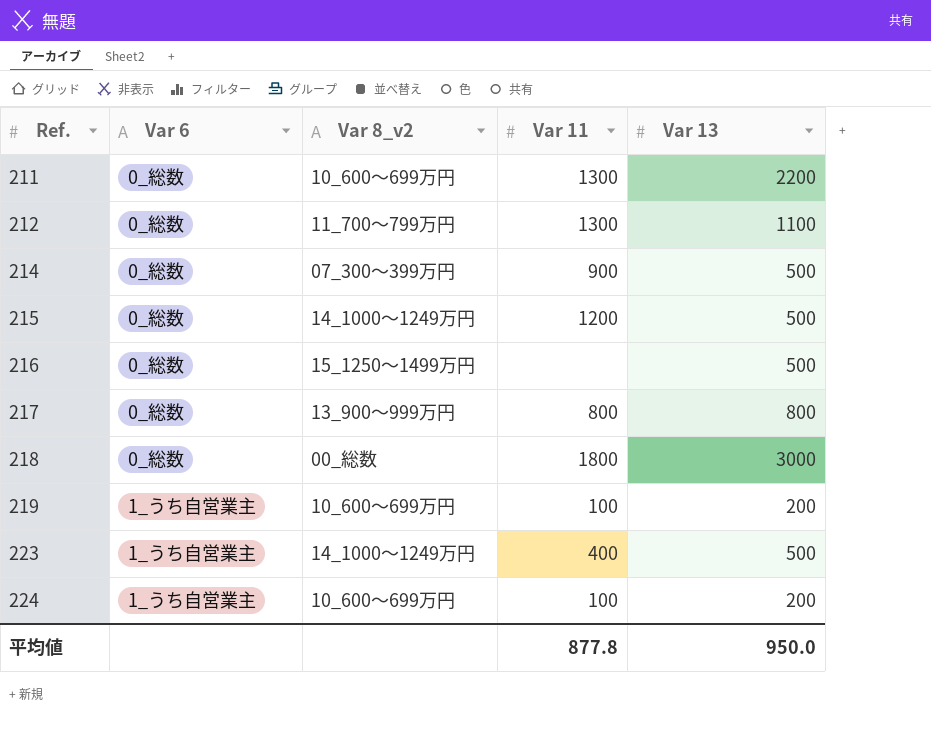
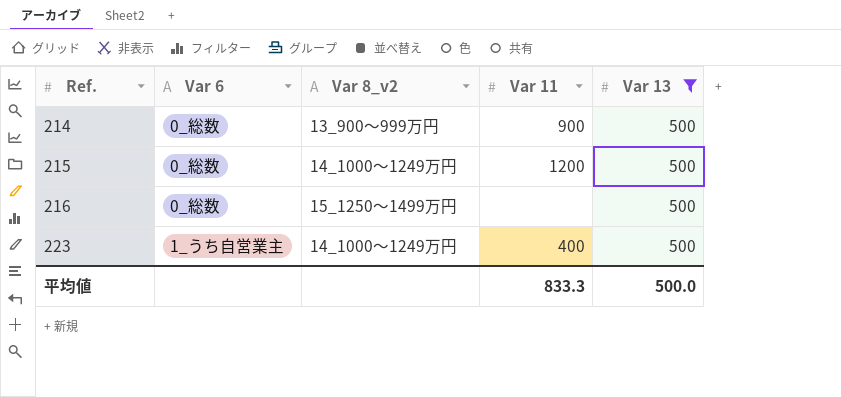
filter: none -> Var 13 = 500
214 | Var 8_v2: 07_300～399万円 -> 13_900～999万円
平均値 | Var 11: 877.8 -> 833.3
平均値 | Var 13: 950.0 -> 500.0

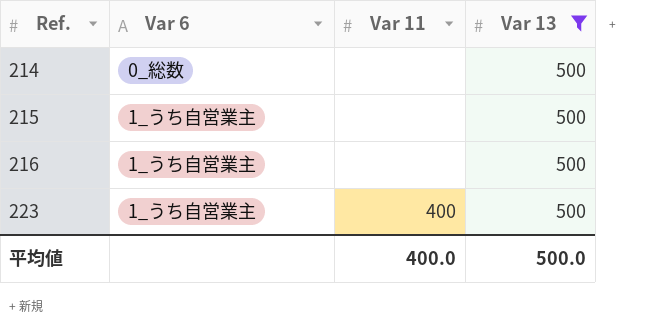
column Var 8_v2 | position: 3 -> none
214 | Var 11: 900 -> none
215 | Var 6: 0_総数 -> 1_うち自営業主
215 | Var 11: 1200 -> none
216 | Var 6: 0_総数 -> 1_うち自営業主
平均値 | Var 11: 833.3 -> 400.0

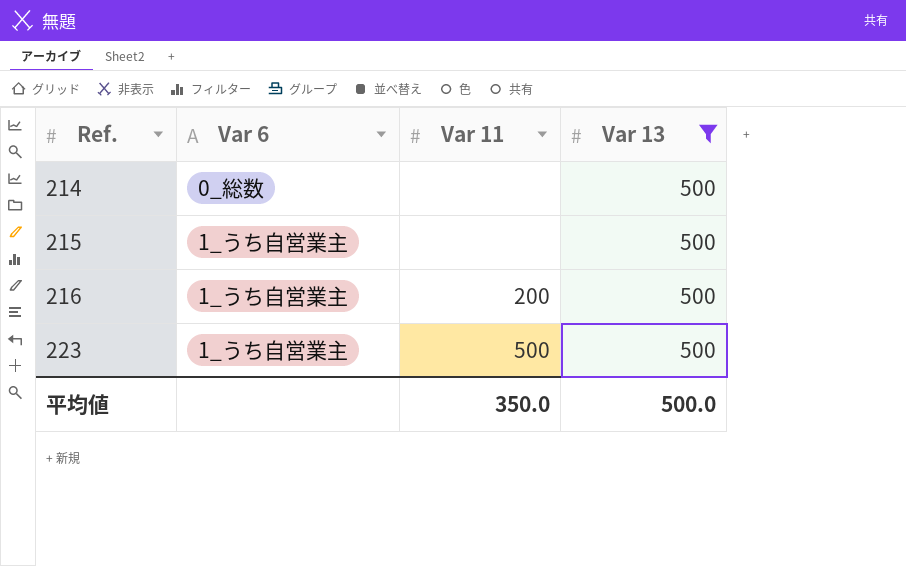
216 | Var 11: none -> 200
223 | Var 11: 400 -> 500
平均値 | Var 11: 400.0 -> 350.0

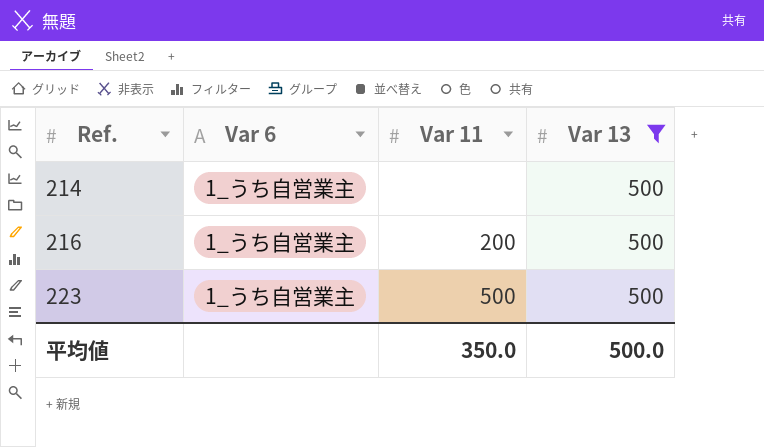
row 215: 1_うち自営業主 | none | 500 -> none
214 | Var 6: 0_総数 -> 1_うち自営業主

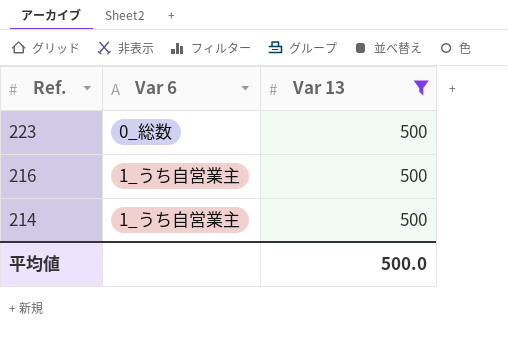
row order: Ref. ascending -> Ref. descending
column Var 11 | position: 3 -> none
223 | Var 6: 1_うち自営業主 -> 0_総数

